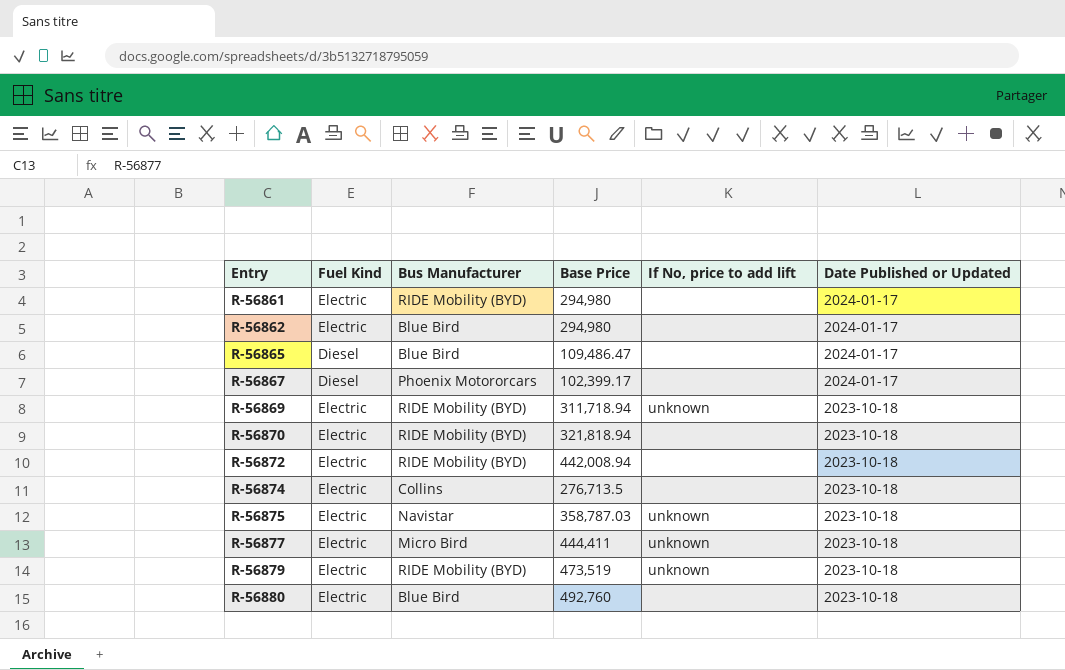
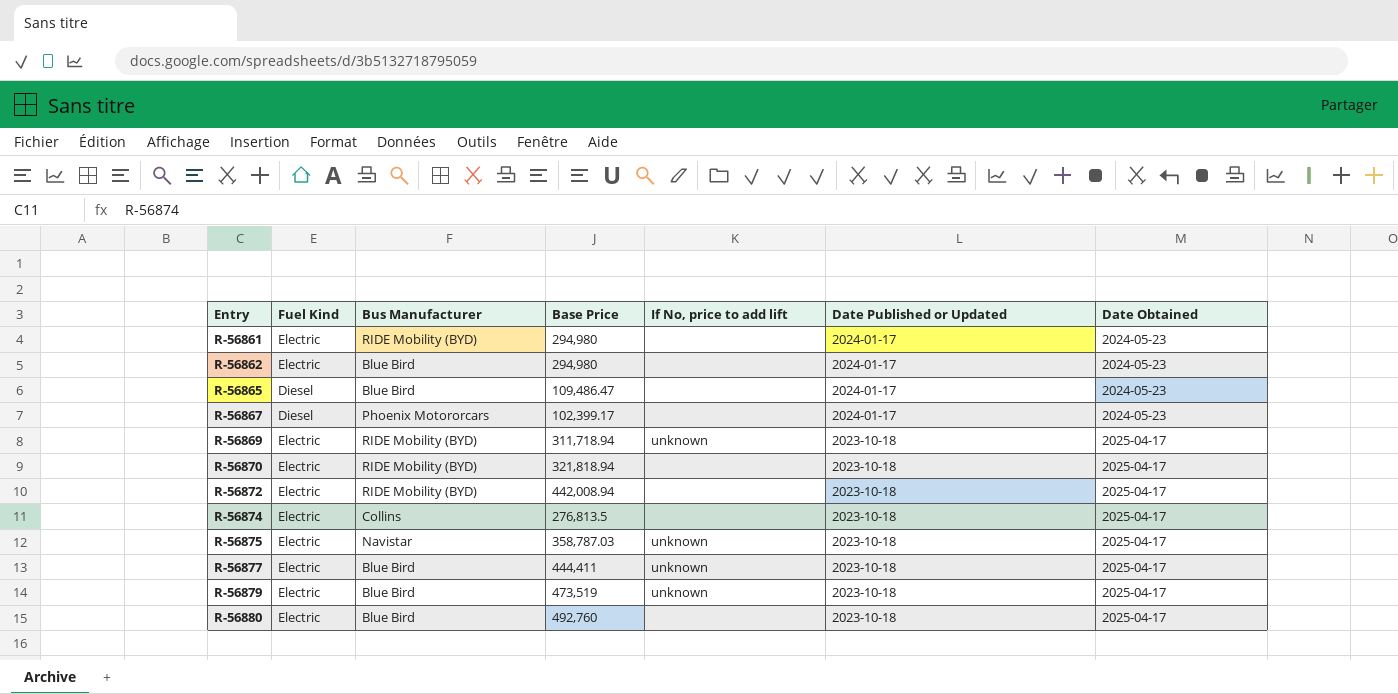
column Date Obtained | position: none -> 7
R-56874 | Base Price: 276,713.5 -> 276,813.5
R-56877 | Bus Manufacturer: Micro Bird -> Blue Bird
R-56879 | Bus Manufacturer: RIDE Mobility (BYD) -> Blue Bird

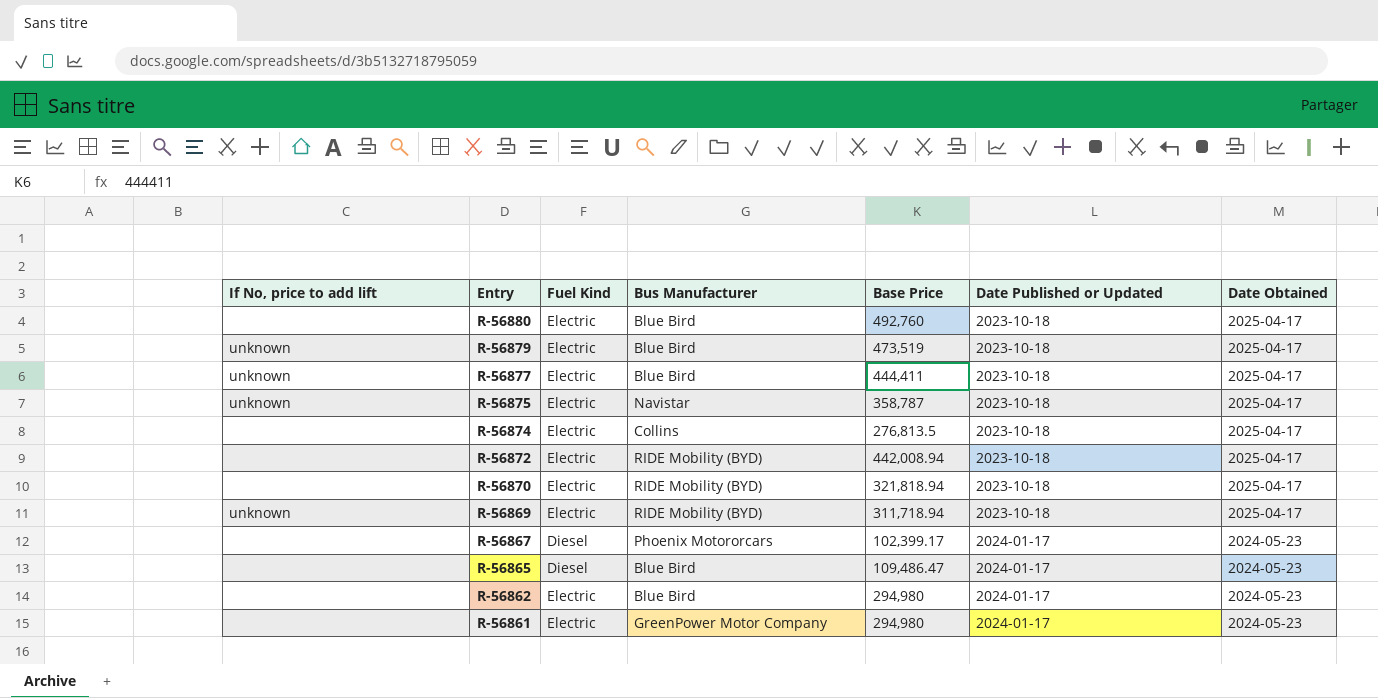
row order: Entry ascending -> Entry descending
column If No, price to add lift | position: 5 -> 1
R-56875 | Base Price: 358,787.03 -> 358,787
R-56861 | Bus Manufacturer: RIDE Mobility (BYD) -> GreenPower Motor Company

